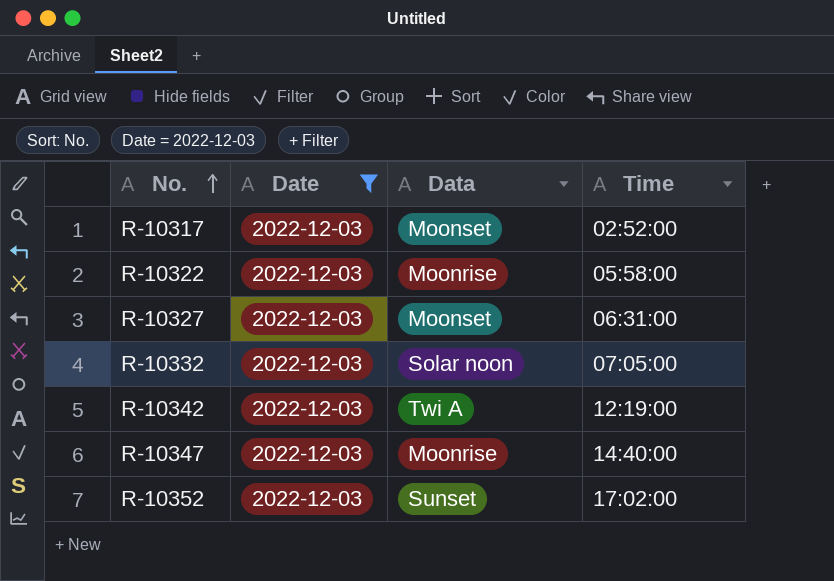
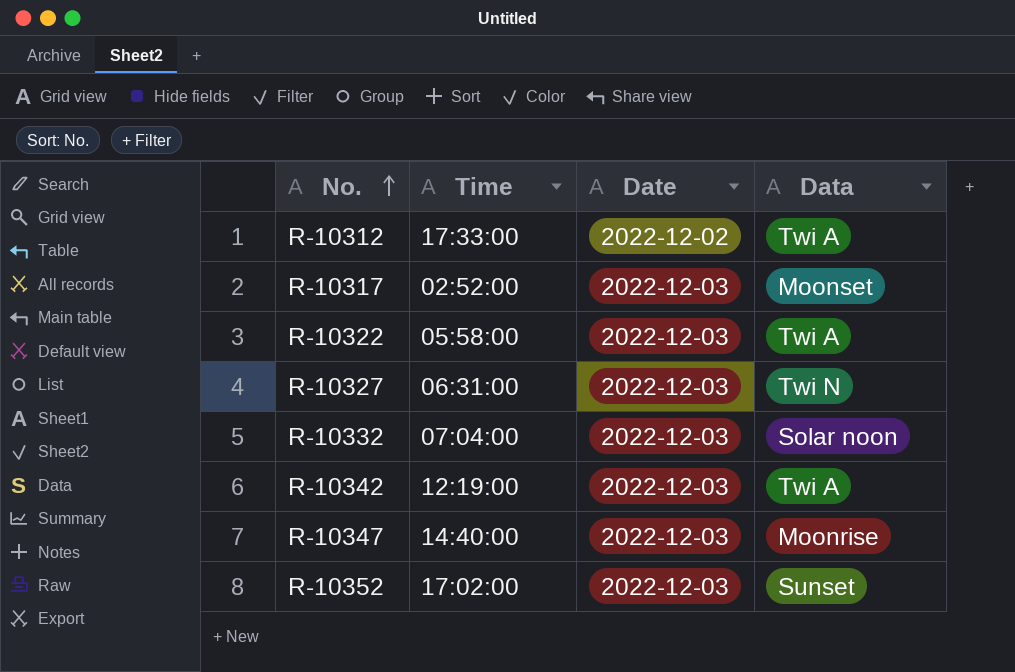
filter: Date = 2022-12-03 -> none
column Time | position: 4 -> 2
R-10322 | Data: Moonrise -> Twi A
R-10327 | Data: Moonset -> Twi N
R-10332 | Time: 07:05:00 -> 07:04:00

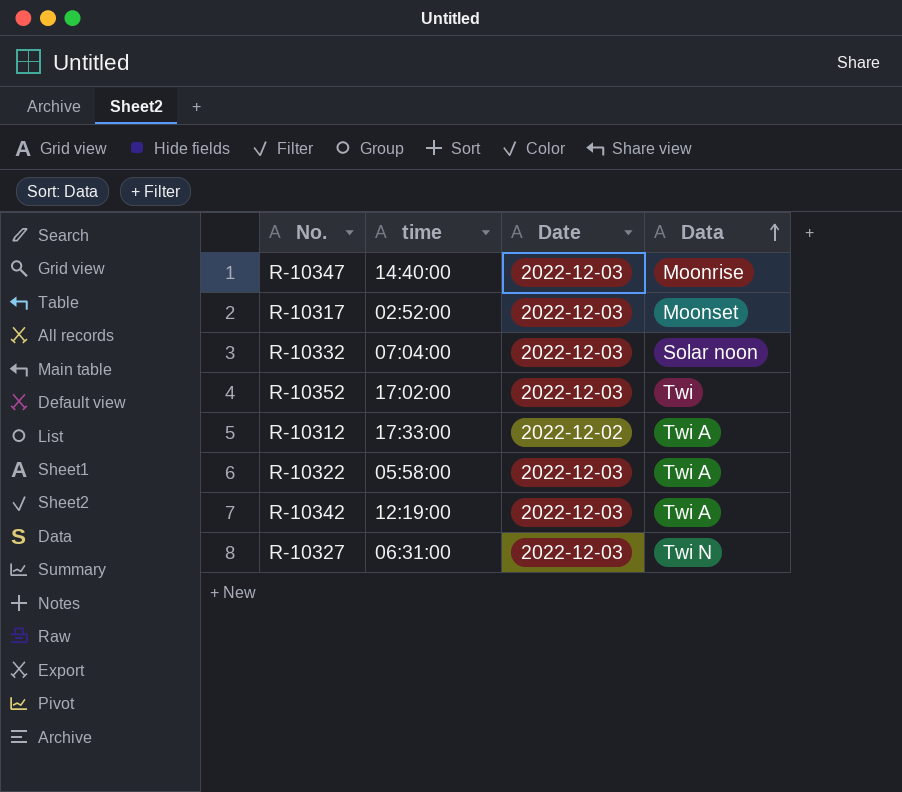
row order: No. ascending -> Data ascending
column name: Time -> time
R-10352 | Data: Sunset -> Twi

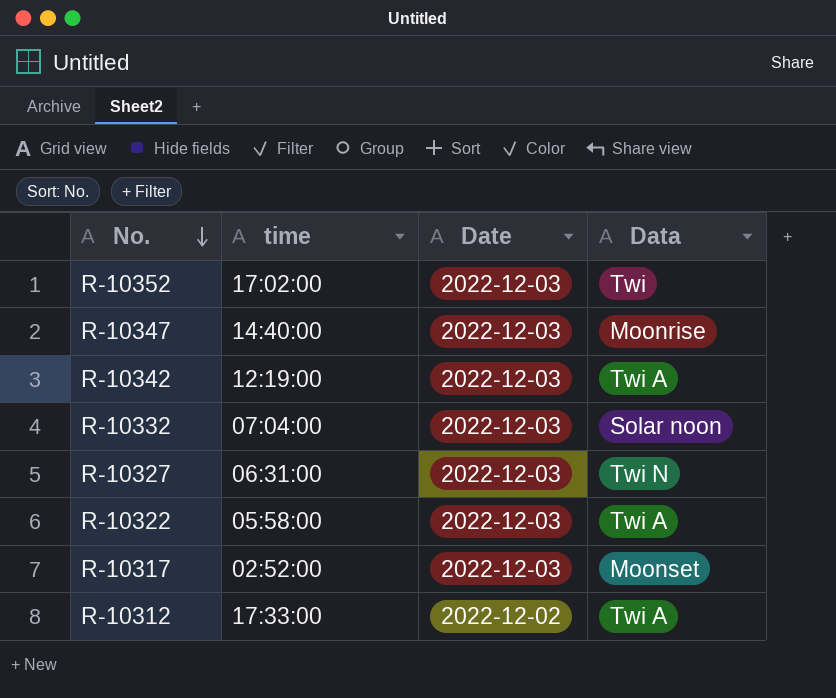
row order: Data ascending -> No. descending

